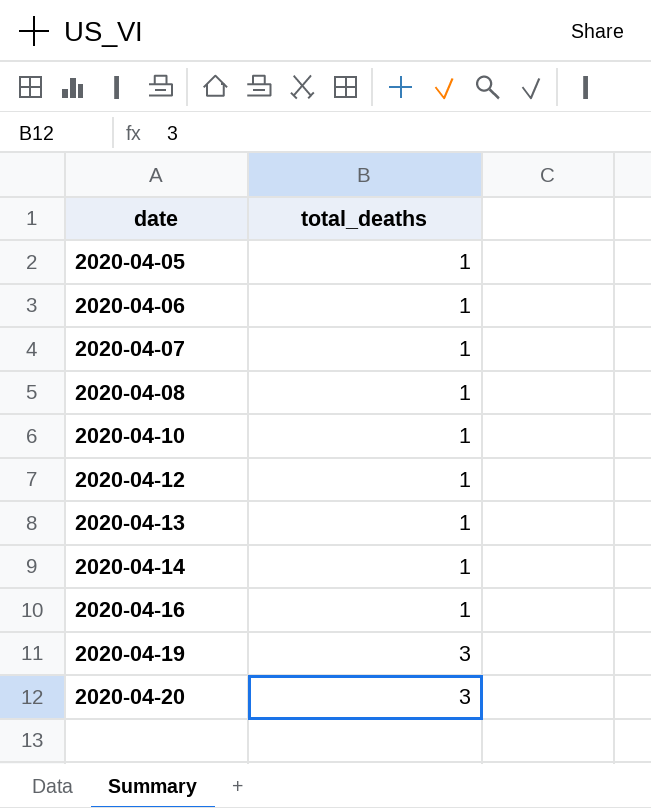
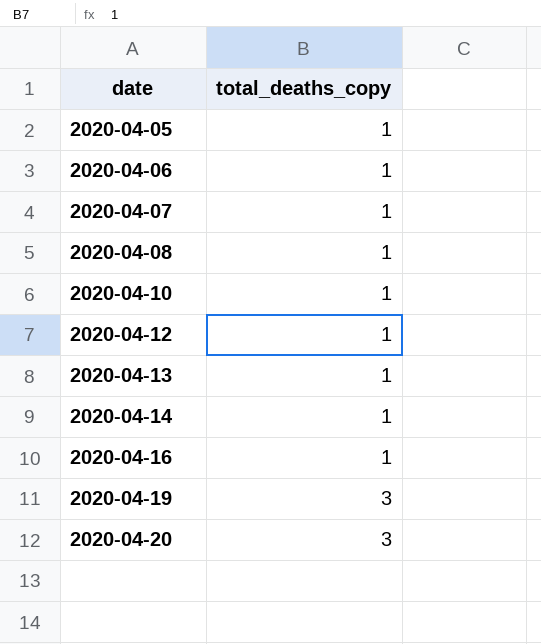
column name: total_deaths -> total_deaths_copy

